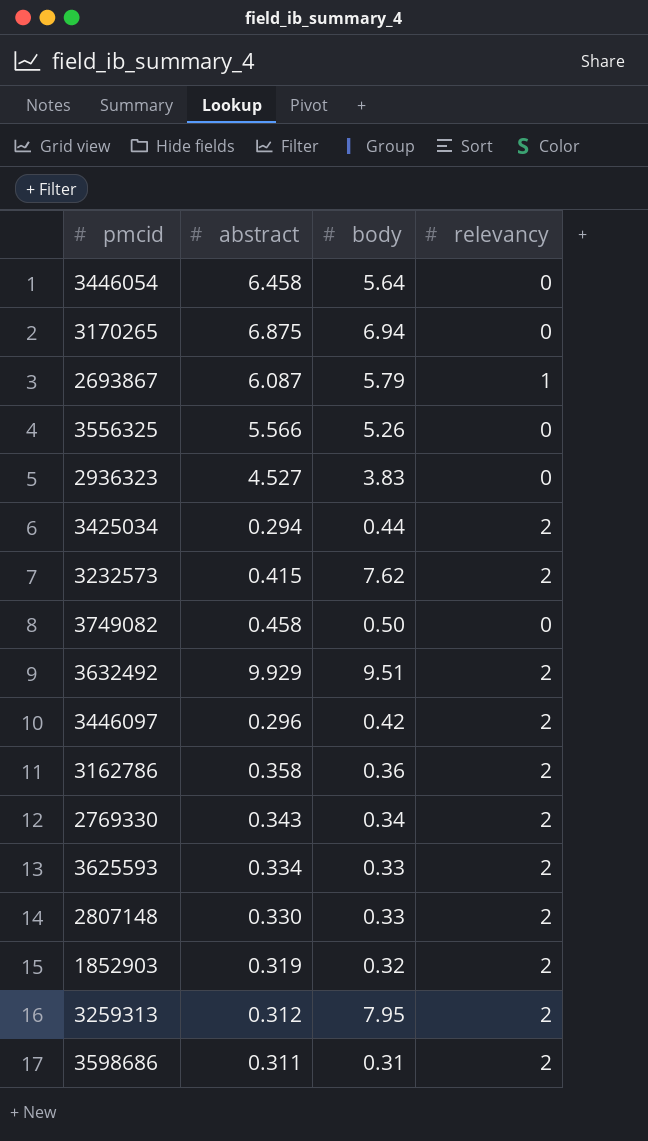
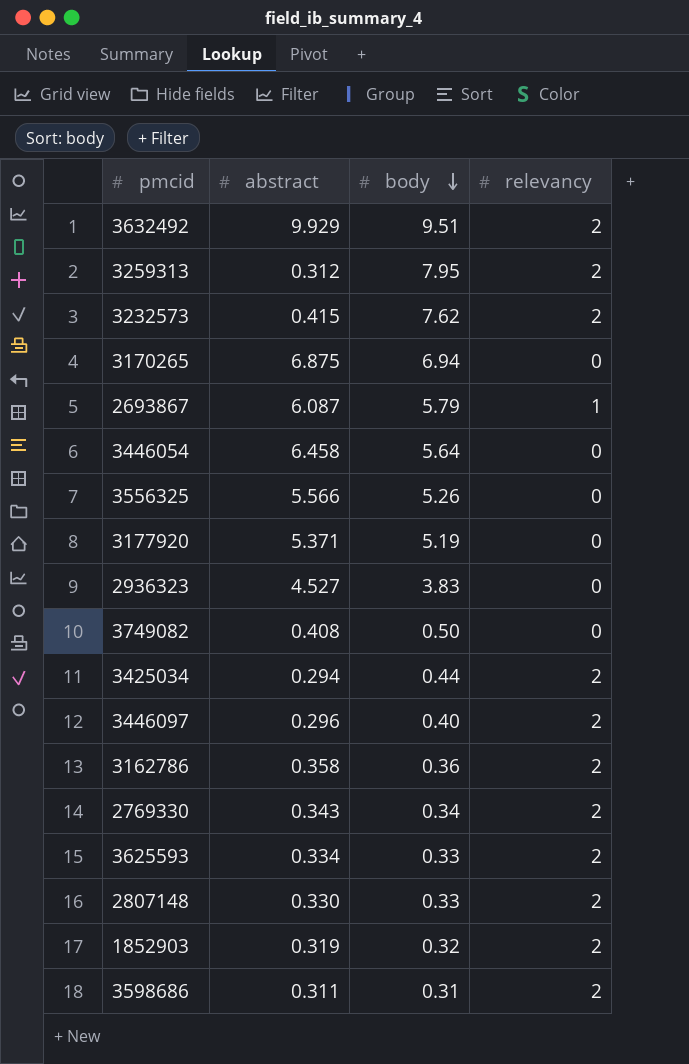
row order: none -> body descending
row 3177920: none -> 5.371 | 5.19 | 0
3749082 | abstract: 0.458 -> 0.408
3446097 | body: 0.42 -> 0.40

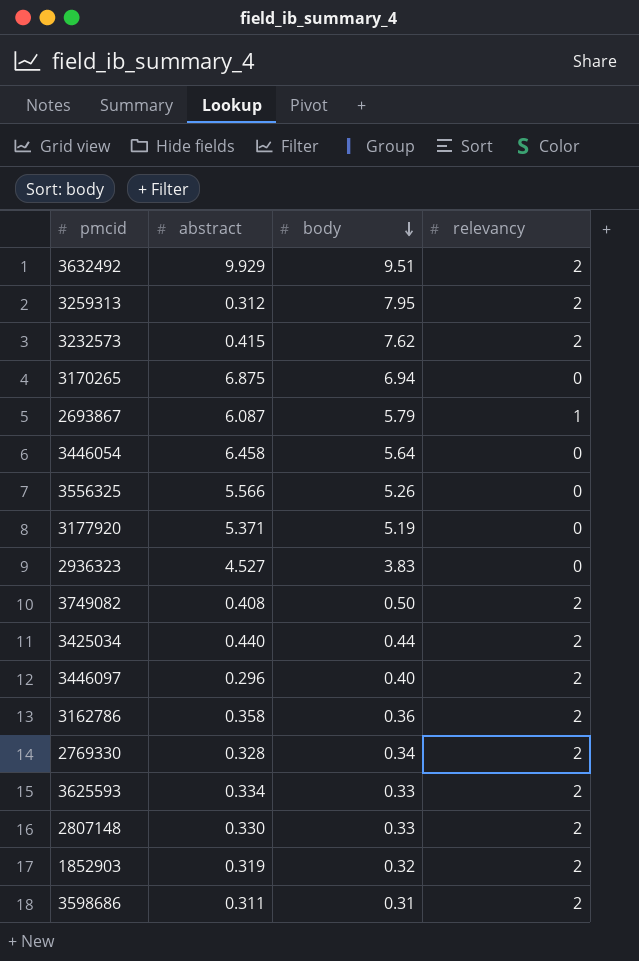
3749082 | relevancy: 0 -> 2
3425034 | abstract: 0.294 -> 0.440
2769330 | abstract: 0.343 -> 0.328

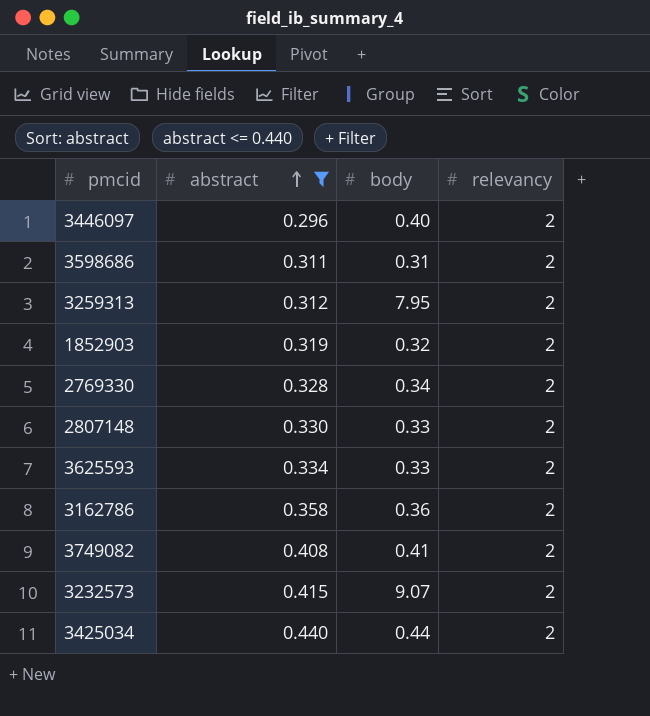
filter: none -> abstract <= 0.440
row order: body descending -> abstract ascending
3749082 | body: 0.50 -> 0.41
3232573 | body: 7.62 -> 9.07

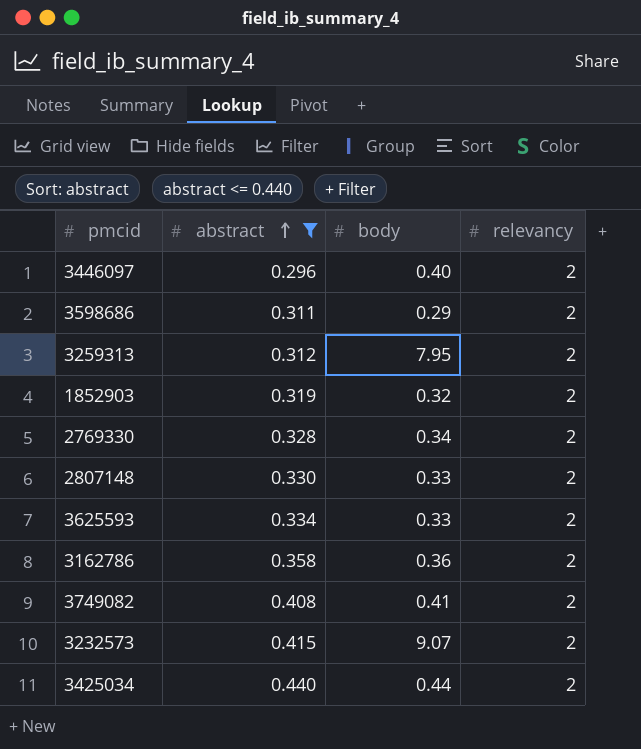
3598686 | body: 0.31 -> 0.29

